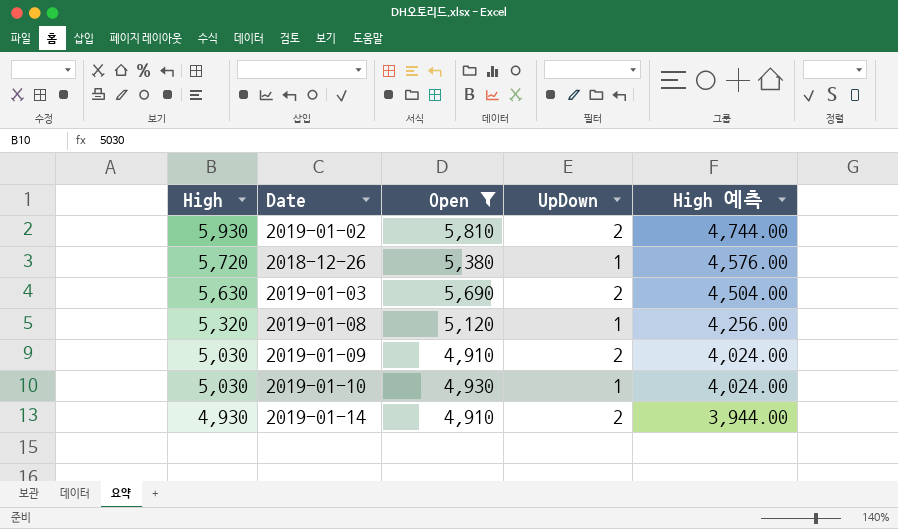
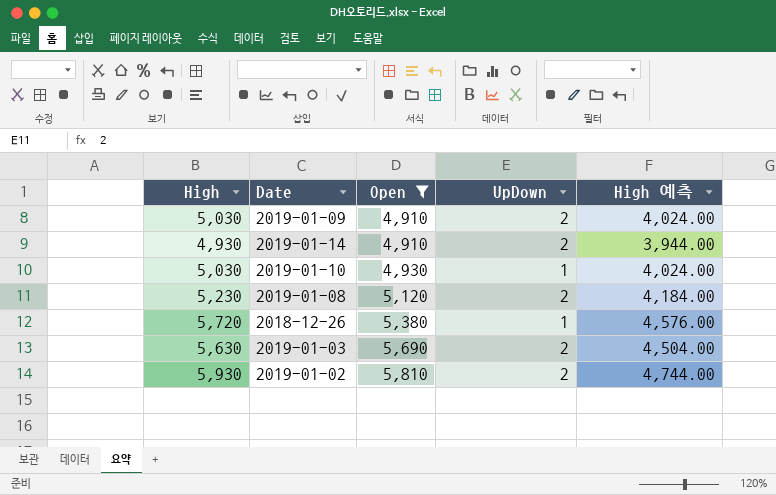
row order: High descending -> Open ascending
2019-01-08 | High: 5,320 -> 5,230
2019-01-08 | UpDown: 1 -> 2
2019-01-08 | High 예측: 4,256.00 -> 4,184.00

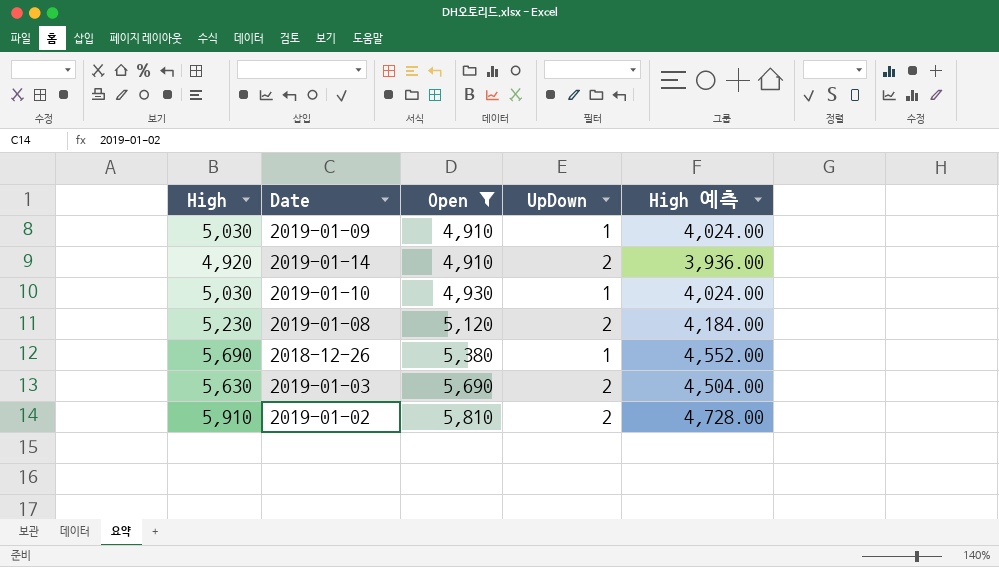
2019-01-09 | UpDown: 2 -> 1
2019-01-14 | High: 4,930 -> 4,920
2019-01-14 | High 예측: 3,944.00 -> 3,936.00
2018-12-26 | High: 5,720 -> 5,690
2018-12-26 | High 예측: 4,576.00 -> 4,552.00
2019-01-02 | High: 5,930 -> 5,910
2019-01-02 | High 예측: 4,744.00 -> 4,728.00

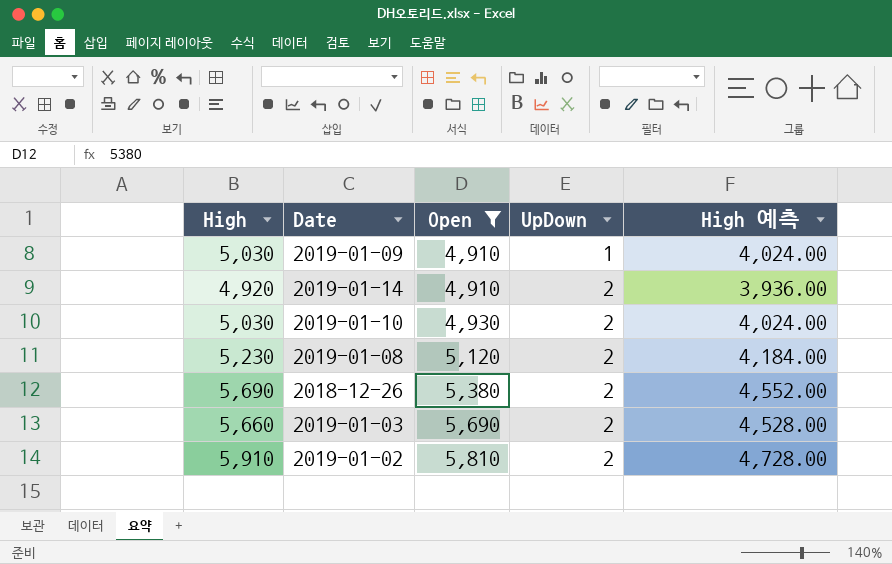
2019-01-10 | UpDown: 1 -> 2
2018-12-26 | UpDown: 1 -> 2
2019-01-03 | High: 5,630 -> 5,660
2019-01-03 | High 예측: 4,504.00 -> 4,528.00

